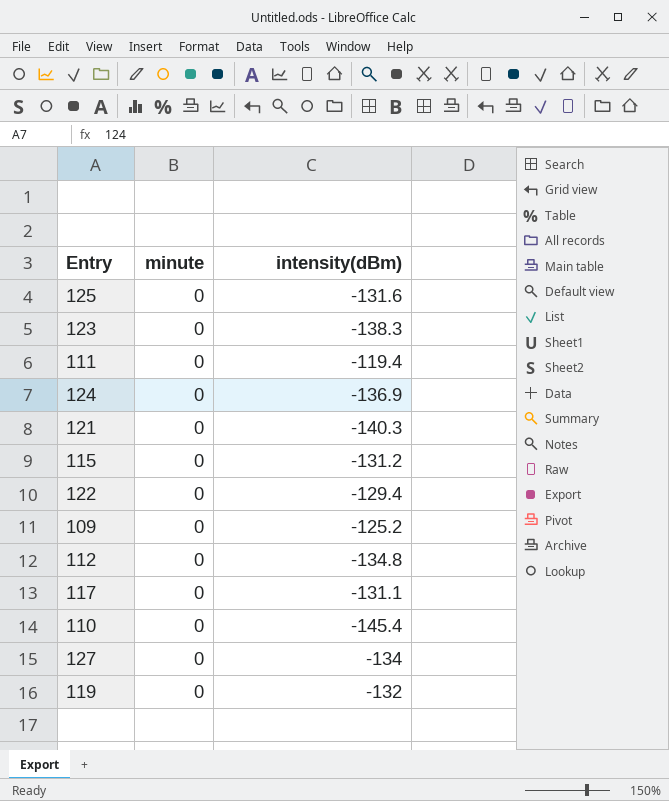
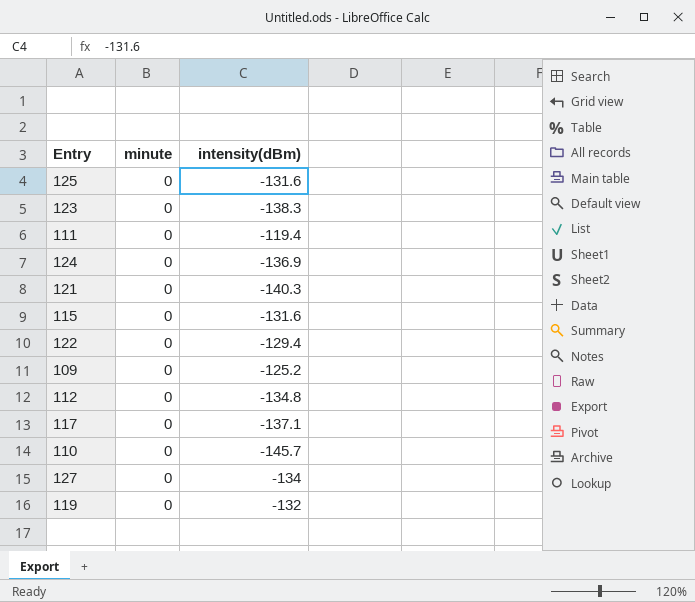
115 | intensity(dBm): -131.2 -> -131.6
117 | intensity(dBm): -131.1 -> -137.1
110 | intensity(dBm): -145.4 -> -145.7

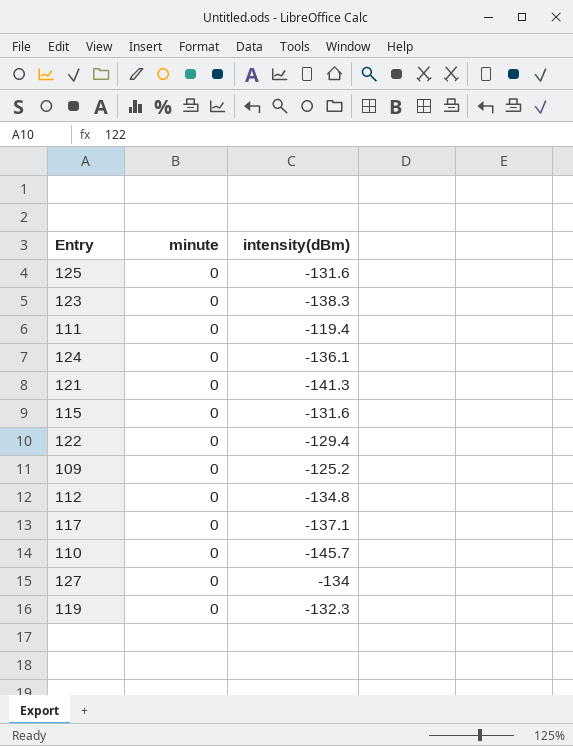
124 | intensity(dBm): -136.9 -> -136.1
121 | intensity(dBm): -140.3 -> -141.3
119 | intensity(dBm): -132 -> -132.3

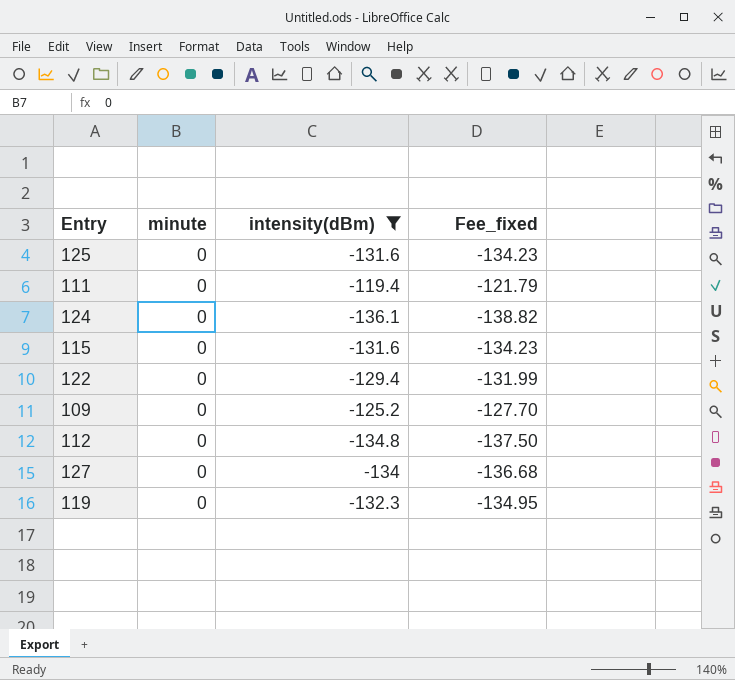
filter: none -> intensity(dBm) >= -136.1
column Fee_fixed | formula: none -> [intensity(dBm)] * 1.02

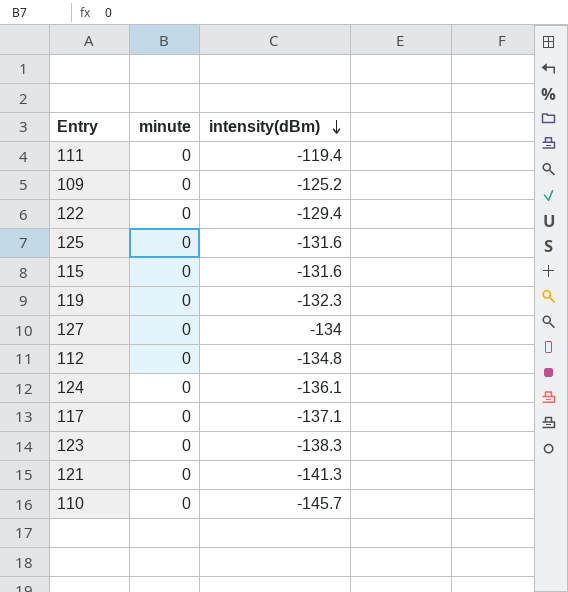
filter: intensity(dBm) >= -136.1 -> none
row order: none -> intensity(dBm) descending
column Fee_fixed | formula: [intensity(dBm)] * 1.02 -> none

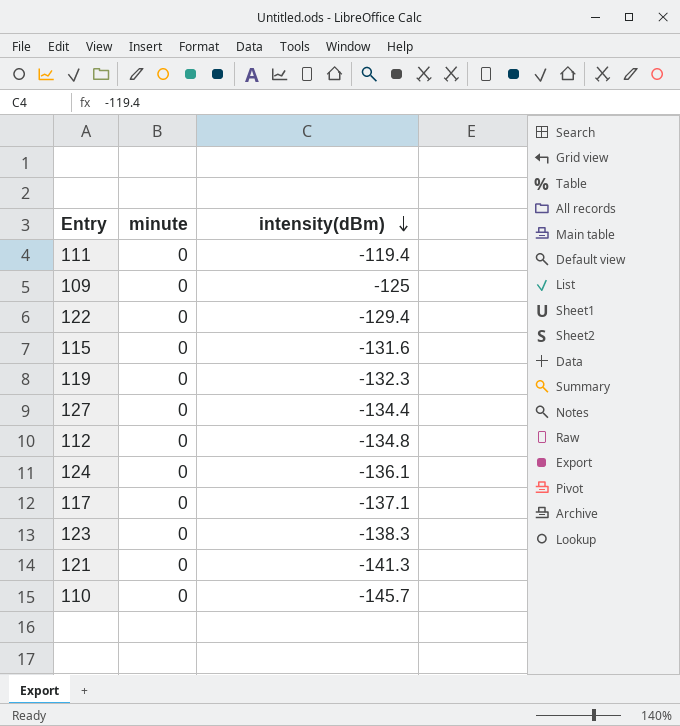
row 125: 0 | -131.6 -> none
109 | intensity(dBm): -125.2 -> -125
127 | intensity(dBm): -134 -> -134.4

